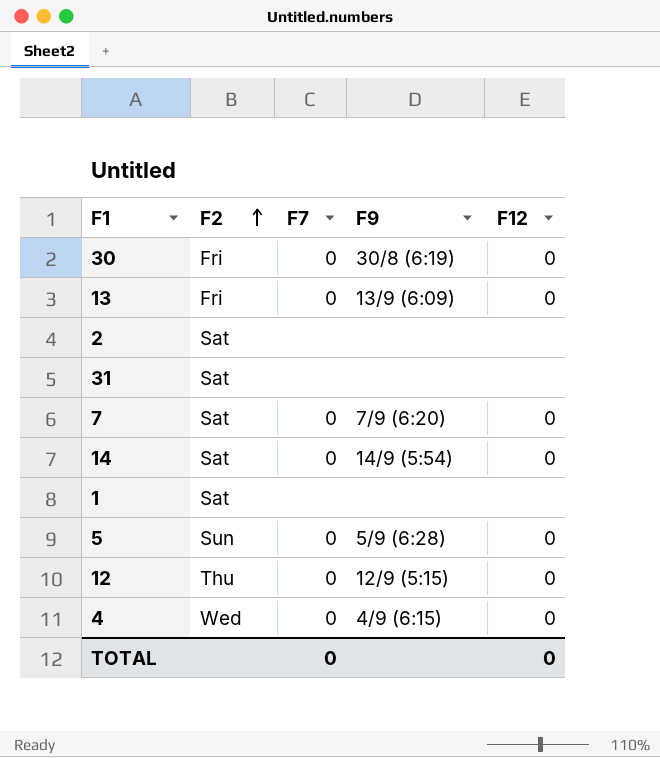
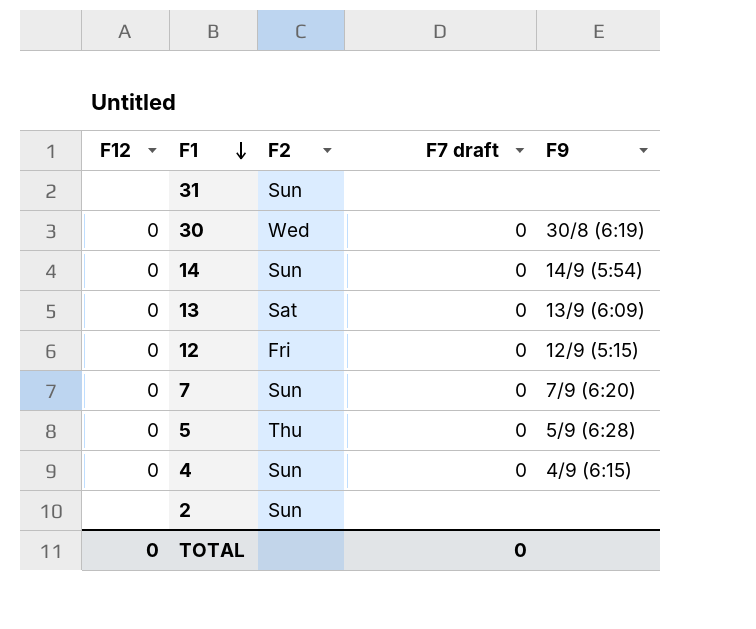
row order: F2 ascending -> F1 descending
column F12 | position: 5 -> 1
column name: F7 -> F7 draft
row 1: Sat | none | none | none -> none
31 | F2: Sat -> Sun
30 | F2: Fri -> Wed
14 | F2: Sat -> Sun
13 | F2: Fri -> Sat
12 | F2: Thu -> Fri
7 | F2: Sat -> Sun
5 | F2: Sun -> Thu
4 | F2: Wed -> Sun
2 | F2: Sat -> Sun

